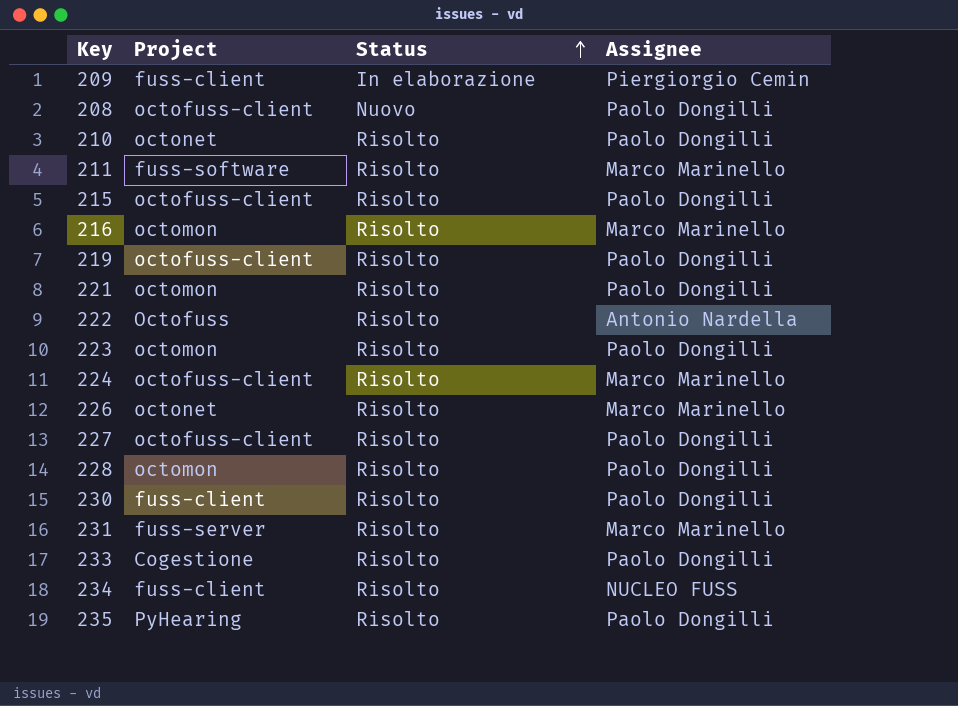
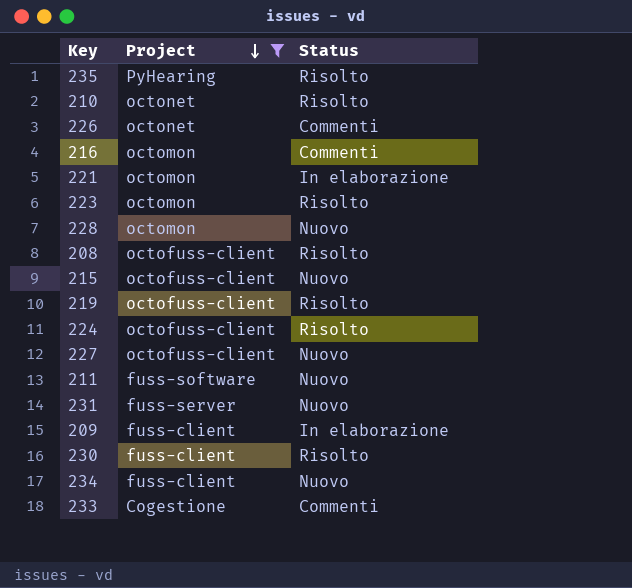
filter: none -> Project != Octofuss
row order: Status ascending -> Project descending
column Assignee | position: 4 -> none
226 | Status: Risolto -> Commenti
216 | Status: Risolto -> Commenti
221 | Status: Risolto -> In elaborazione
228 | Status: Risolto -> Nuovo
208 | Status: Nuovo -> Risolto
215 | Status: Risolto -> Nuovo
227 | Status: Risolto -> Nuovo
211 | Status: Risolto -> Nuovo
231 | Status: Risolto -> Nuovo
234 | Status: Risolto -> Nuovo
233 | Status: Risolto -> Commenti

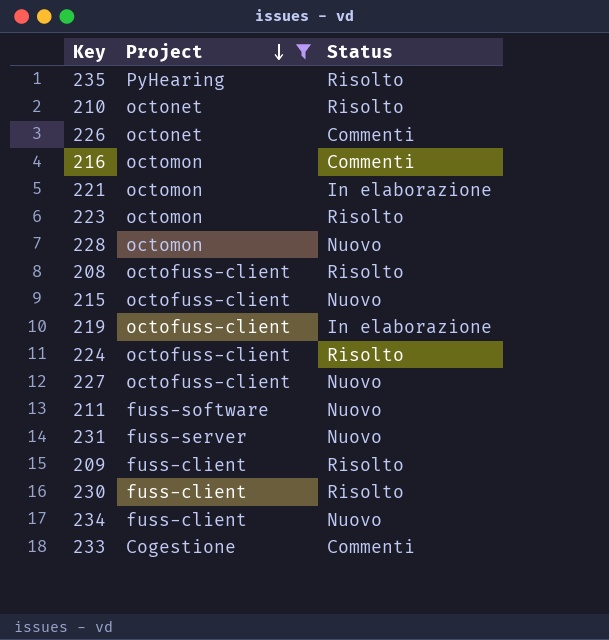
219 | Status: Risolto -> In elaborazione
209 | Status: In elaborazione -> Risolto

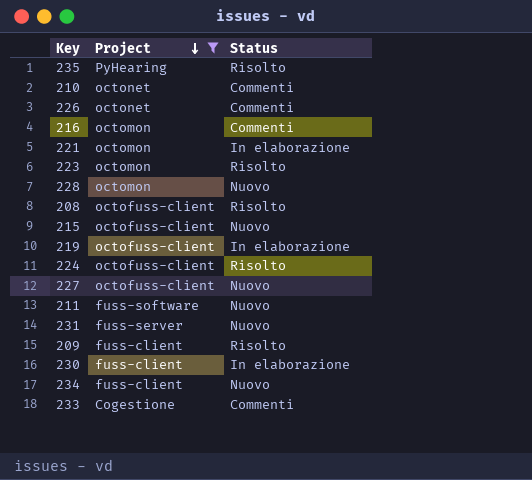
210 | Status: Risolto -> Commenti
230 | Status: Risolto -> In elaborazione

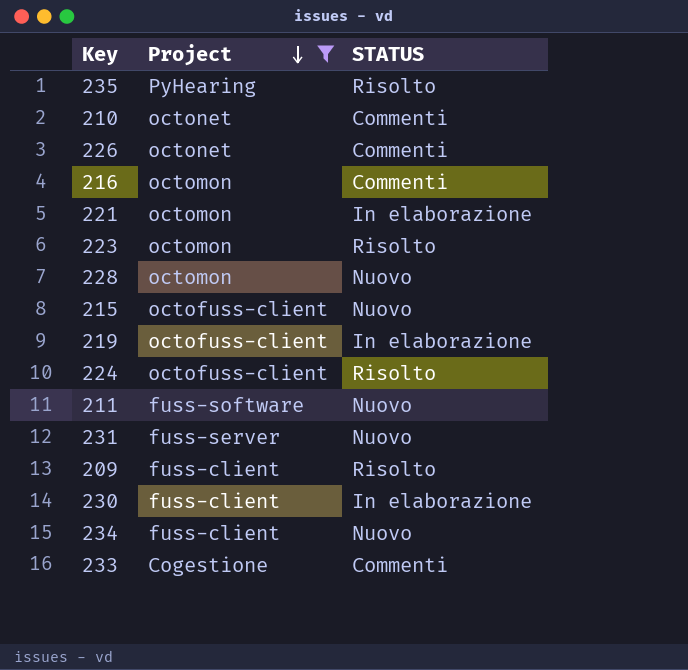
column name: Status -> STATUS
row 208: octofuss-client | Risolto -> none
row 227: octofuss-client | Nuovo -> none

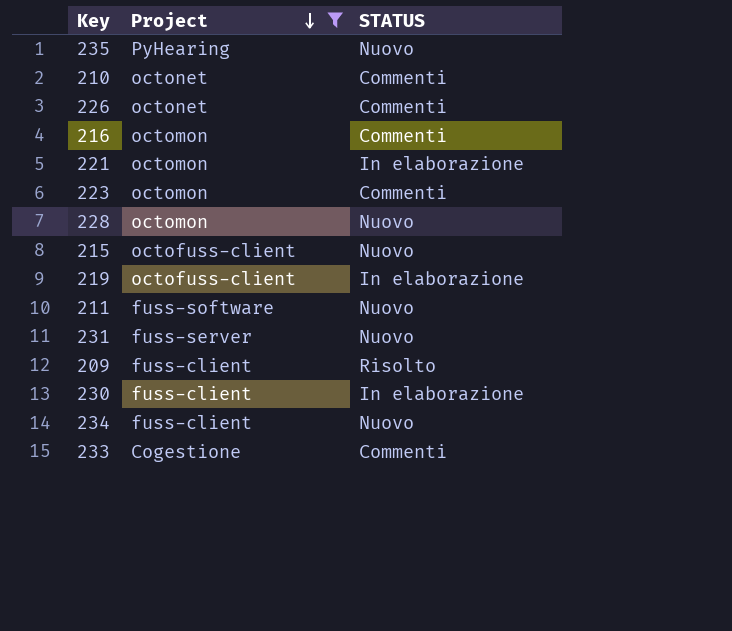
row 224: octofuss-client | Risolto -> none
235 | STATUS: Risolto -> Nuovo
223 | STATUS: Risolto -> Commenti

